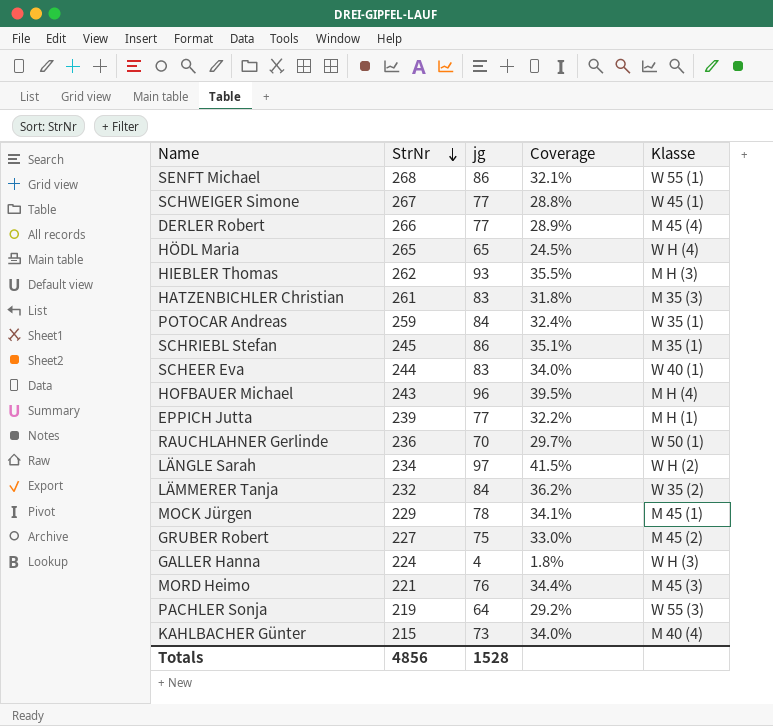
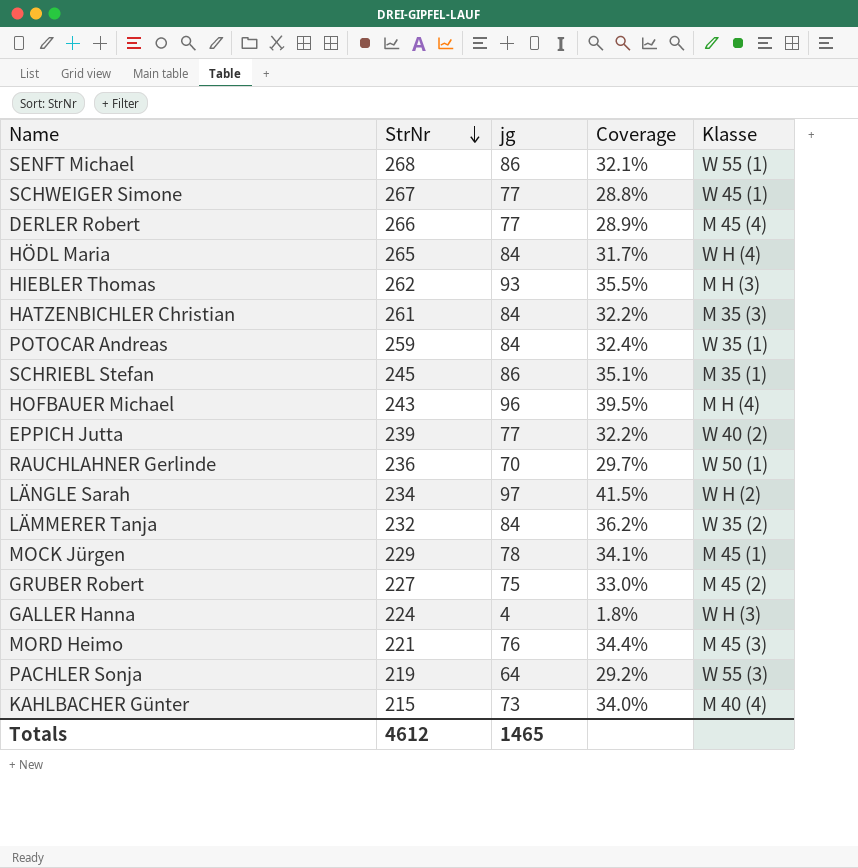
row SCHEER Eva: 244 | 83 | 34.0% | W 40 (1) -> none
HÖDL Maria | jg: 65 -> 84
HÖDL Maria | Coverage: 24.5% -> 31.7%
HATZENBICHLER Christian | jg: 83 -> 84
HATZENBICHLER Christian | Coverage: 31.8% -> 32.2%
EPPICH Jutta | Klasse: M H (1) -> W 40 (2)
Totals | StrNr: 4856 -> 4612
Totals | jg: 1528 -> 1465

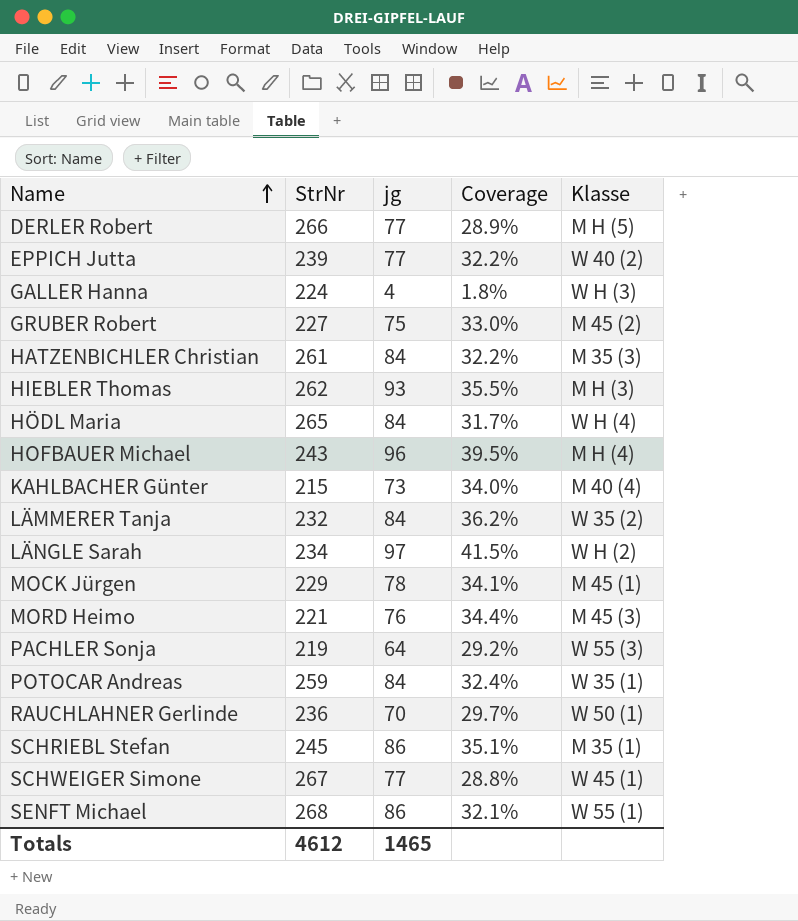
row order: StrNr descending -> Name ascending
DERLER Robert | Klasse: M 45 (4) -> M H (5)

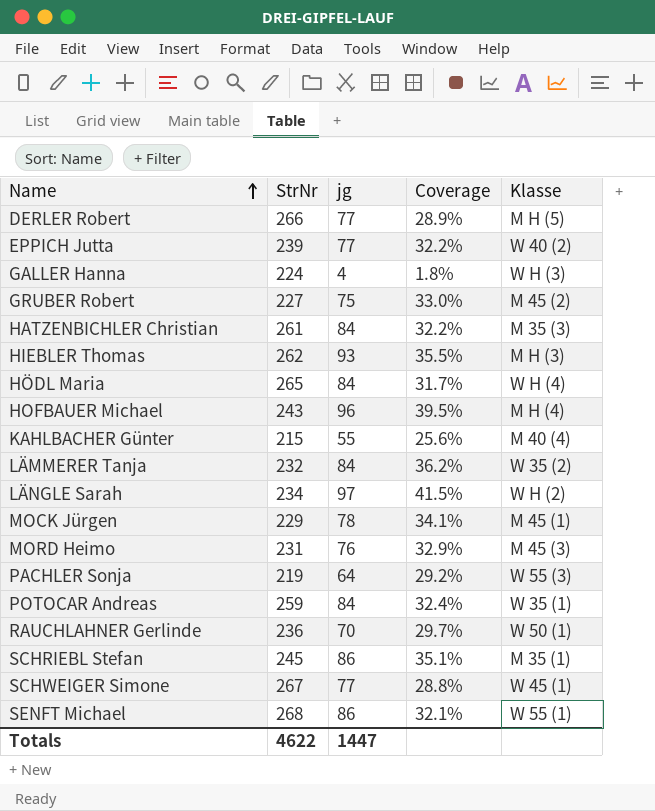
KAHLBACHER Günter | jg: 73 -> 55
KAHLBACHER Günter | Coverage: 34.0% -> 25.6%
MORD Heimo | StrNr: 221 -> 231
MORD Heimo | Coverage: 34.4% -> 32.9%
Totals | StrNr: 4612 -> 4622
Totals | jg: 1465 -> 1447

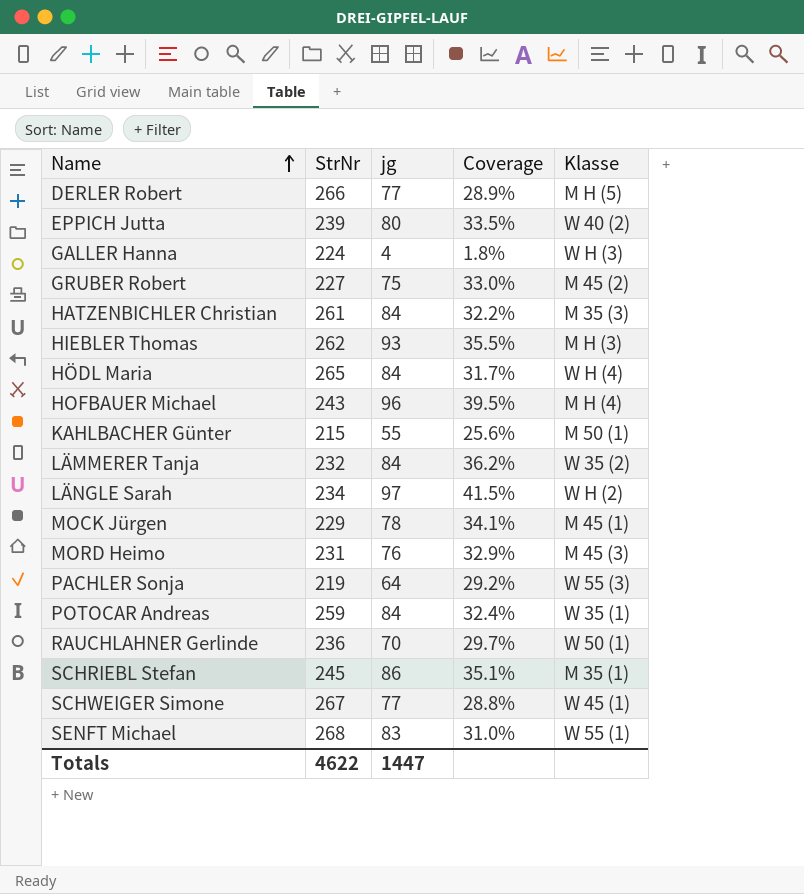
EPPICH Jutta | jg: 77 -> 80
EPPICH Jutta | Coverage: 32.2% -> 33.5%
KAHLBACHER Günter | Klasse: M 40 (4) -> M 50 (1)
SENFT Michael | jg: 86 -> 83
SENFT Michael | Coverage: 32.1% -> 31.0%

